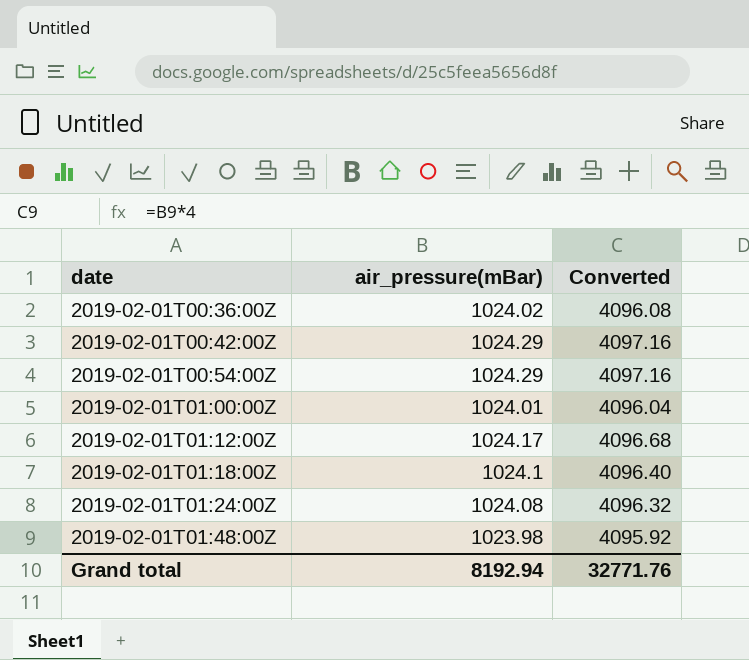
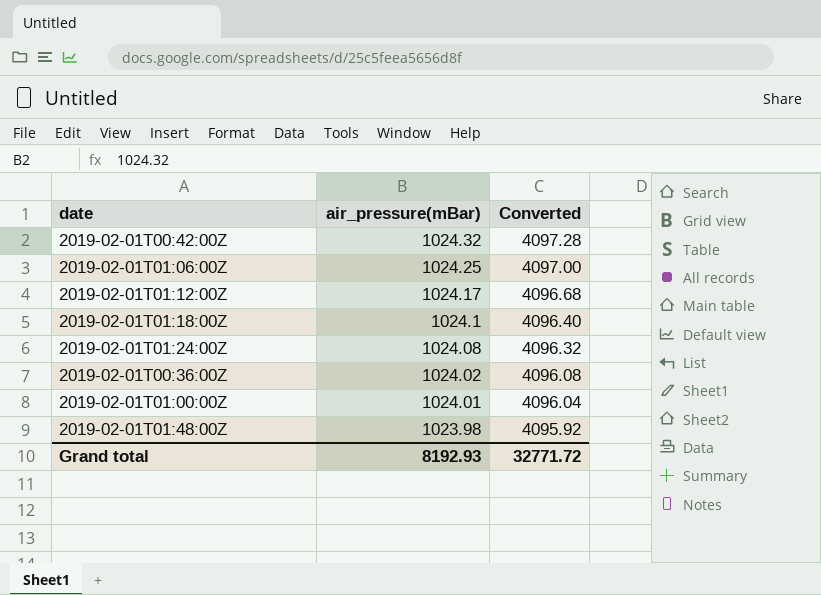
row order: date ascending -> air_pressure(mBar) descending
row 2019-02-01T00:54:00Z: 1024.29 | 4097.16 -> none
2019-02-01T00:42:00Z | air_pressure(mBar): 1024.29 -> 1024.32
2019-02-01T00:42:00Z | Converted: 4097.16 -> 4097.28
row 2019-02-01T01:06:00Z: none -> 1024.25 | 4097.00
Grand total | air_pressure(mBar): 8192.94 -> 8192.93
Grand total | Converted: 32771.76 -> 32771.72

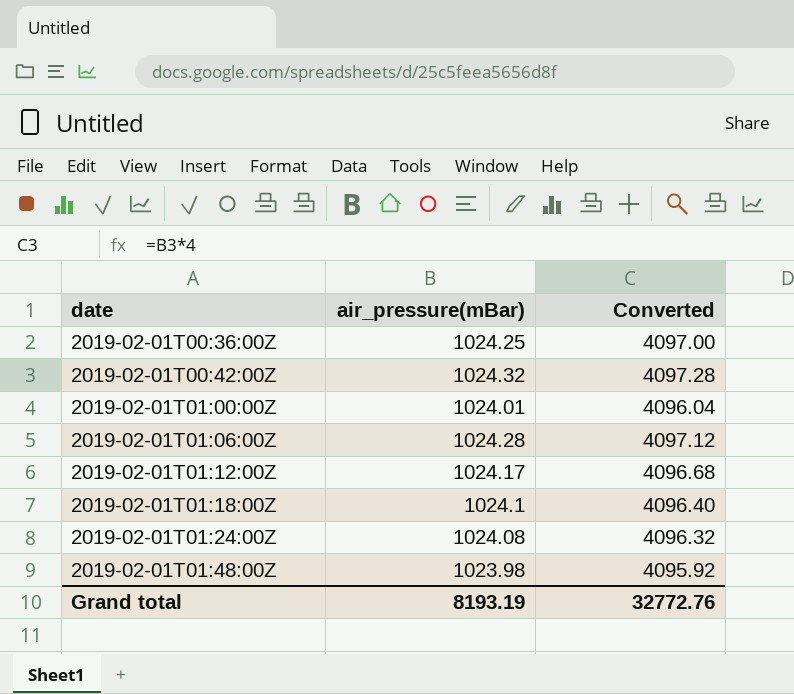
row order: air_pressure(mBar) descending -> date ascending
2019-02-01T00:36:00Z | air_pressure(mBar): 1024.02 -> 1024.25
2019-02-01T00:36:00Z | Converted: 4096.08 -> 4097.00
2019-02-01T01:06:00Z | air_pressure(mBar): 1024.25 -> 1024.28
2019-02-01T01:06:00Z | Converted: 4097.00 -> 4097.12
Grand total | air_pressure(mBar): 8192.93 -> 8193.19
Grand total | Converted: 32771.72 -> 32772.76

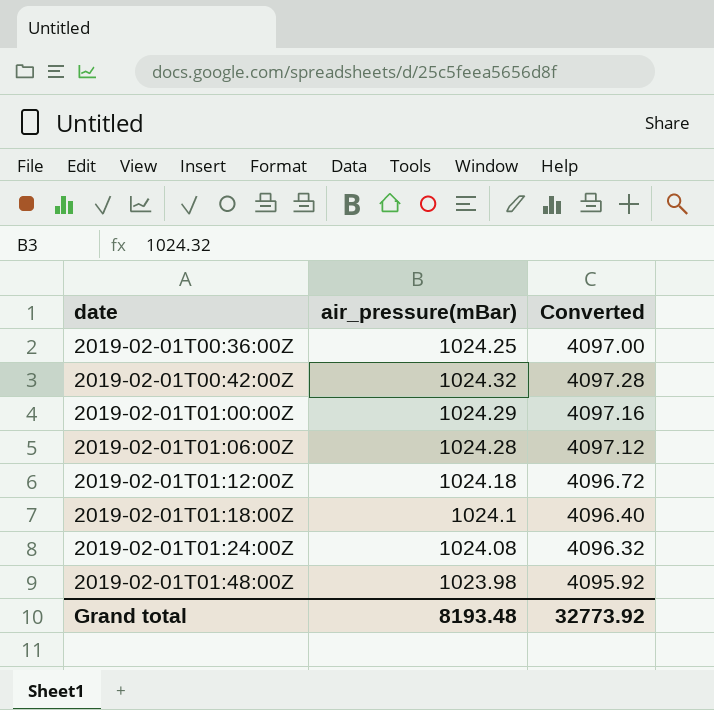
2019-02-01T01:00:00Z | air_pressure(mBar): 1024.01 -> 1024.29
2019-02-01T01:00:00Z | Converted: 4096.04 -> 4097.16
2019-02-01T01:12:00Z | air_pressure(mBar): 1024.17 -> 1024.18
2019-02-01T01:12:00Z | Converted: 4096.68 -> 4096.72
Grand total | air_pressure(mBar): 8193.19 -> 8193.48
Grand total | Converted: 32772.76 -> 32773.92

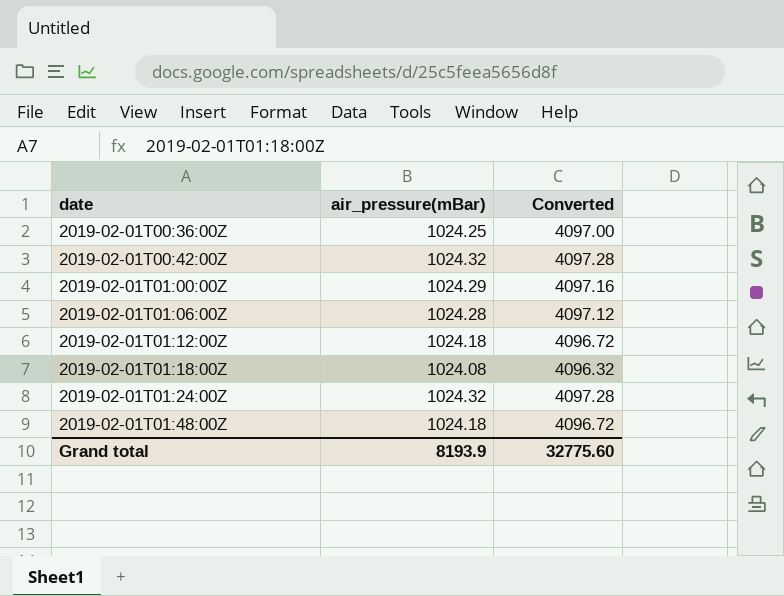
2019-02-01T01:18:00Z | air_pressure(mBar): 1024.1 -> 1024.08
2019-02-01T01:18:00Z | Converted: 4096.40 -> 4096.32
2019-02-01T01:24:00Z | air_pressure(mBar): 1024.08 -> 1024.32
2019-02-01T01:24:00Z | Converted: 4096.32 -> 4097.28
2019-02-01T01:48:00Z | air_pressure(mBar): 1023.98 -> 1024.18
2019-02-01T01:48:00Z | Converted: 4095.92 -> 4096.72
Grand total | air_pressure(mBar): 8193.48 -> 8193.9
Grand total | Converted: 32773.92 -> 32775.60

